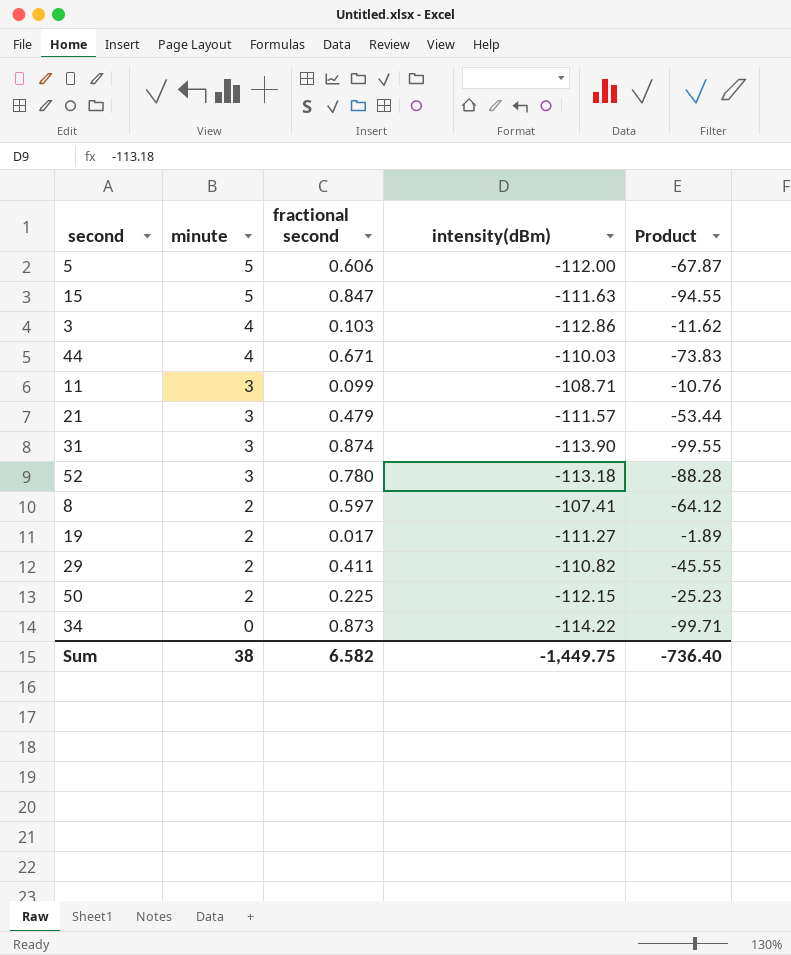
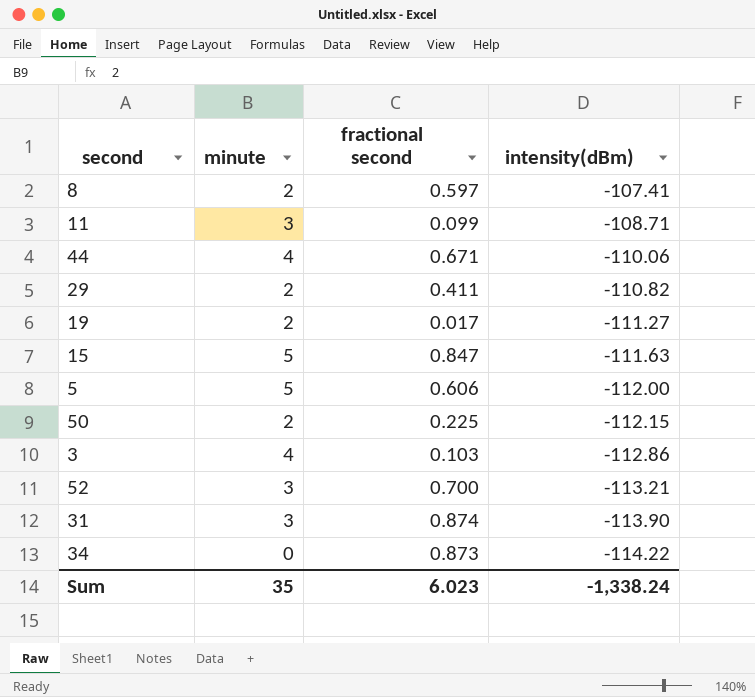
row order: minute descending -> intensity(dBm) descending
column Product | formula: [fractional second] * [intensity(dBm)] -> none
row 21: 3 | 0.479 | -111.57 | -53.44 -> none
44 | intensity(dBm): -110.03 -> -110.06
52 | fractional second: 0.780 -> 0.700
52 | intensity(dBm): -113.18 -> -113.21
Sum | minute: 38 -> 35
Sum | fractional second: 6.582 -> 6.023
Sum | intensity(dBm): -1,449.75 -> -1,338.24

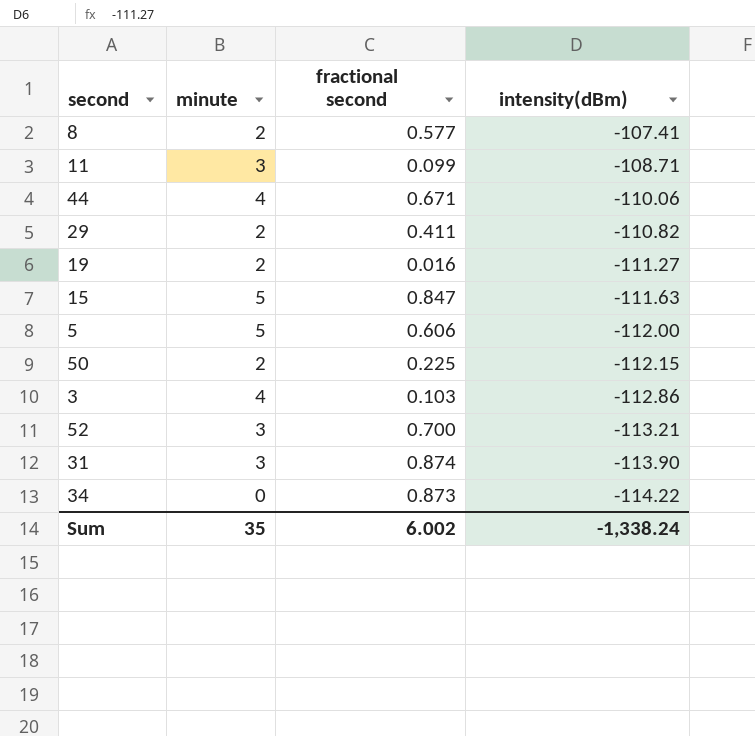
8 | fractional second: 0.597 -> 0.577
19 | fractional second: 0.017 -> 0.016
Sum | fractional second: 6.023 -> 6.002

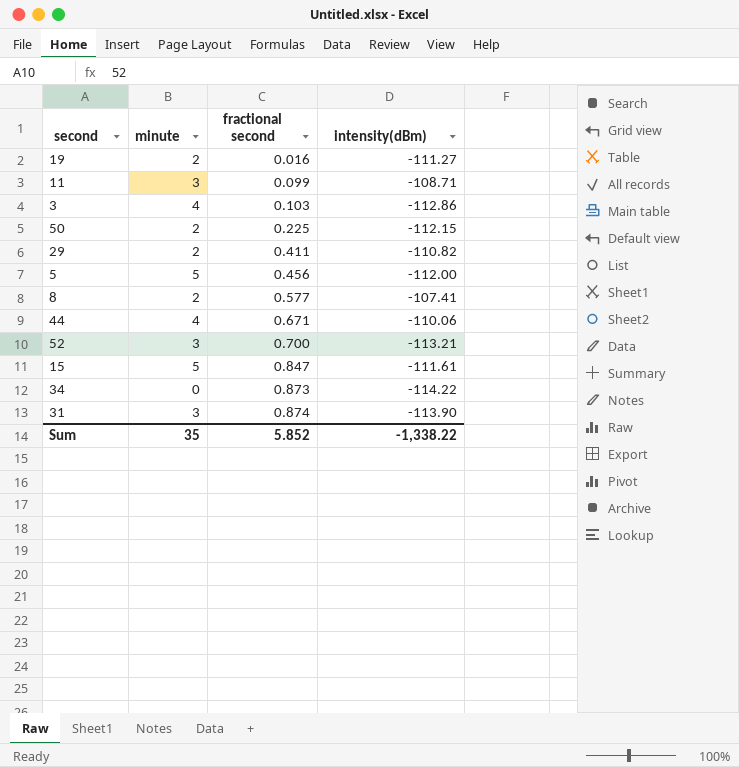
row order: intensity(dBm) descending -> fractional second ascending
5 | fractional second: 0.606 -> 0.456
15 | intensity(dBm): -111.63 -> -111.61
Sum | fractional second: 6.002 -> 5.852
Sum | intensity(dBm): -1,338.24 -> -1,338.22

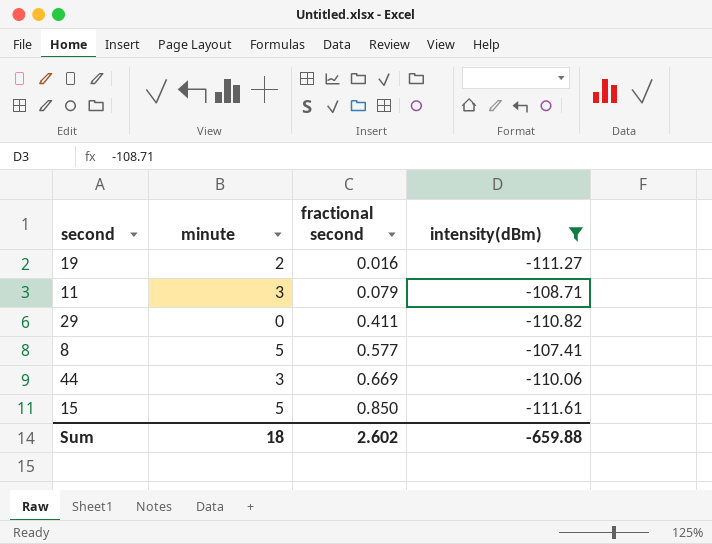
filter: none -> intensity(dBm) >= -111.61
11 | fractional second: 0.099 -> 0.079
29 | minute: 2 -> 0
8 | minute: 2 -> 5
44 | minute: 4 -> 3
44 | fractional second: 0.671 -> 0.669
15 | fractional second: 0.847 -> 0.850
Sum | minute: 35 -> 18
Sum | fractional second: 5.852 -> 2.602
Sum | intensity(dBm): -1,338.22 -> -659.88

